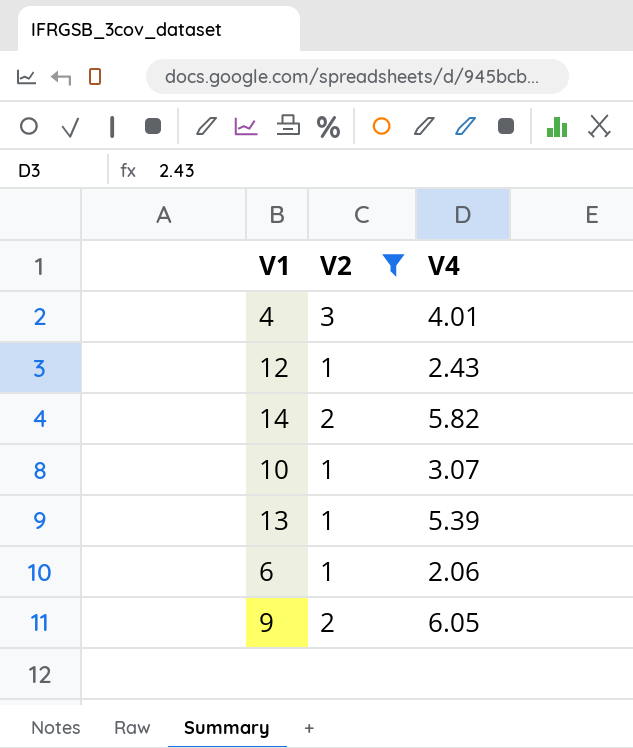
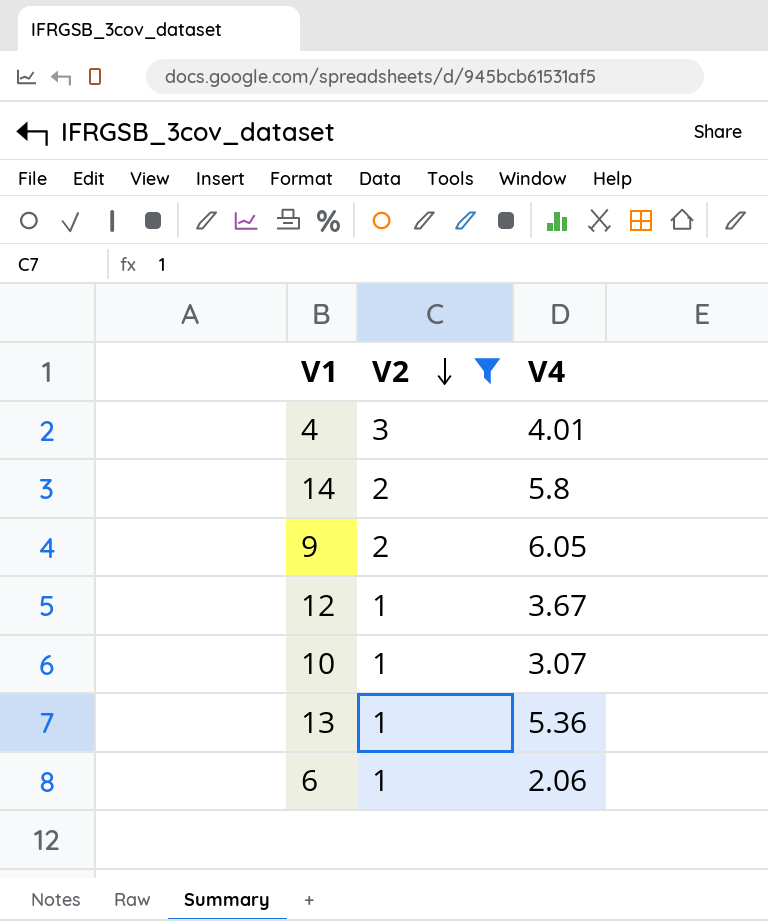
row order: none -> V2 descending
14 | V4: 5.82 -> 5.8
12 | V4: 2.43 -> 3.67
13 | V4: 5.39 -> 5.36

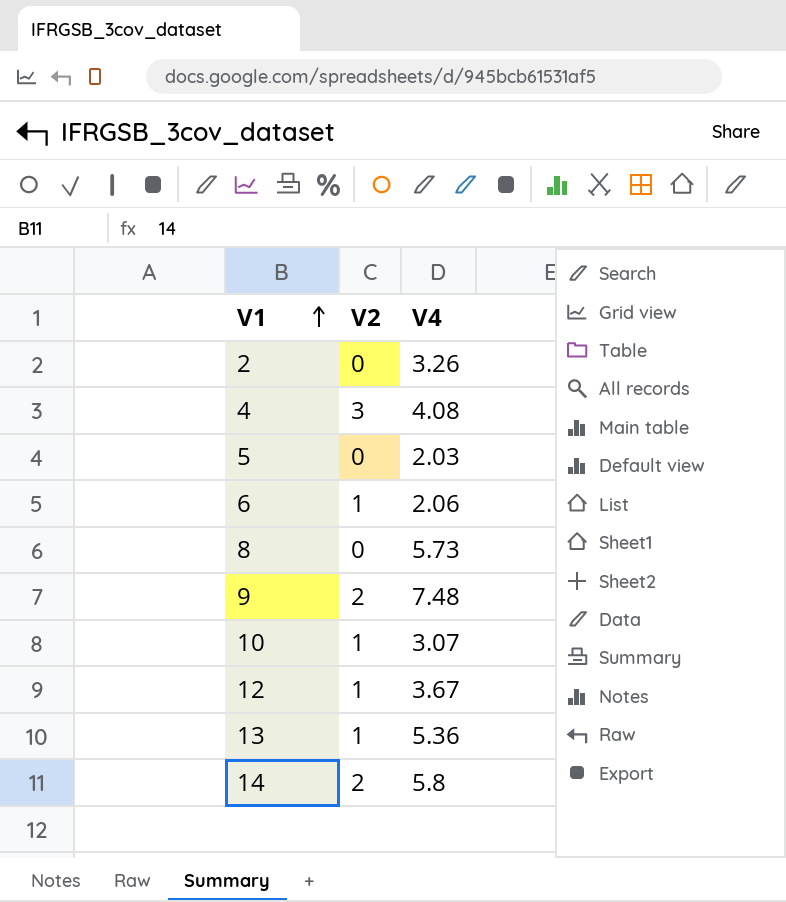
filter: V2 != 0 -> none
row order: V2 descending -> V1 ascending
4 | V4: 4.01 -> 4.08
9 | V4: 6.05 -> 7.48

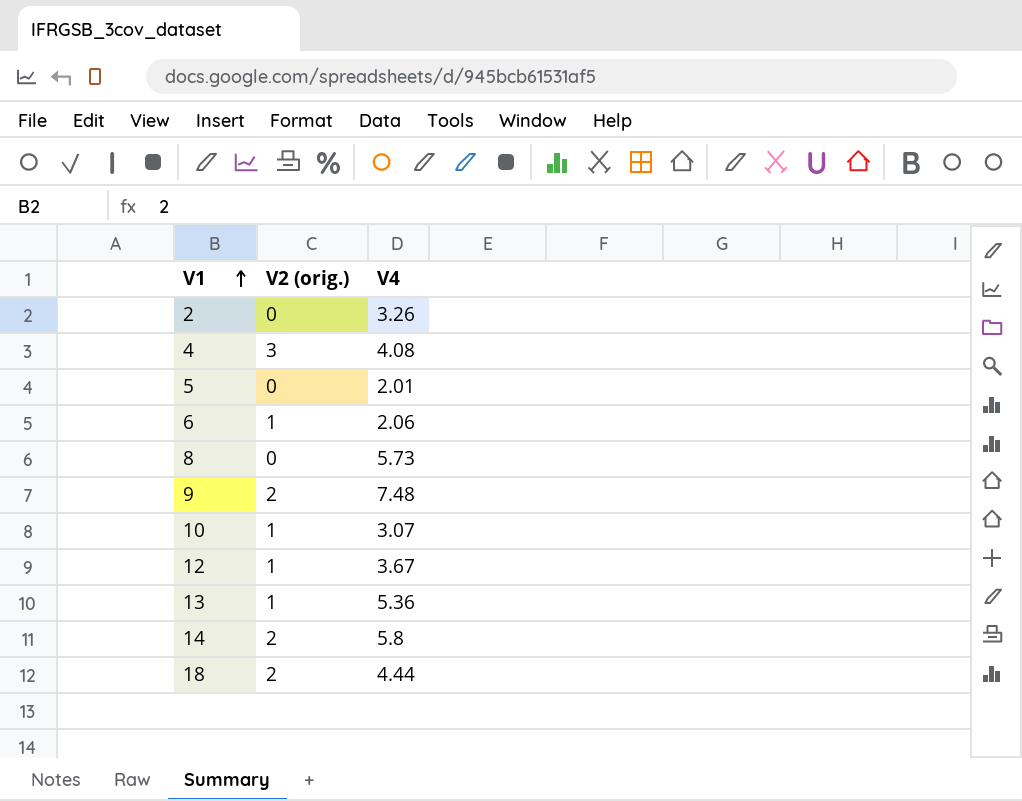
column name: V2 -> V2 (orig.)
5 | V4: 2.03 -> 2.01
row 18: none -> 2 | 4.44

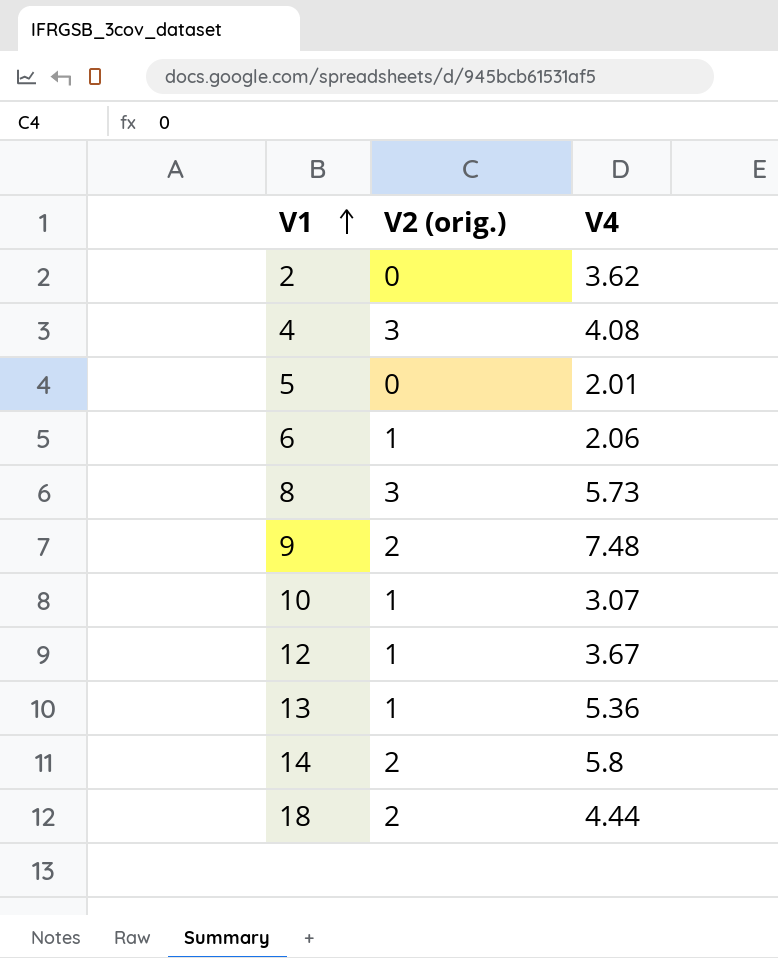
2 | V4: 3.26 -> 3.62
8 | V2 (orig.): 0 -> 3

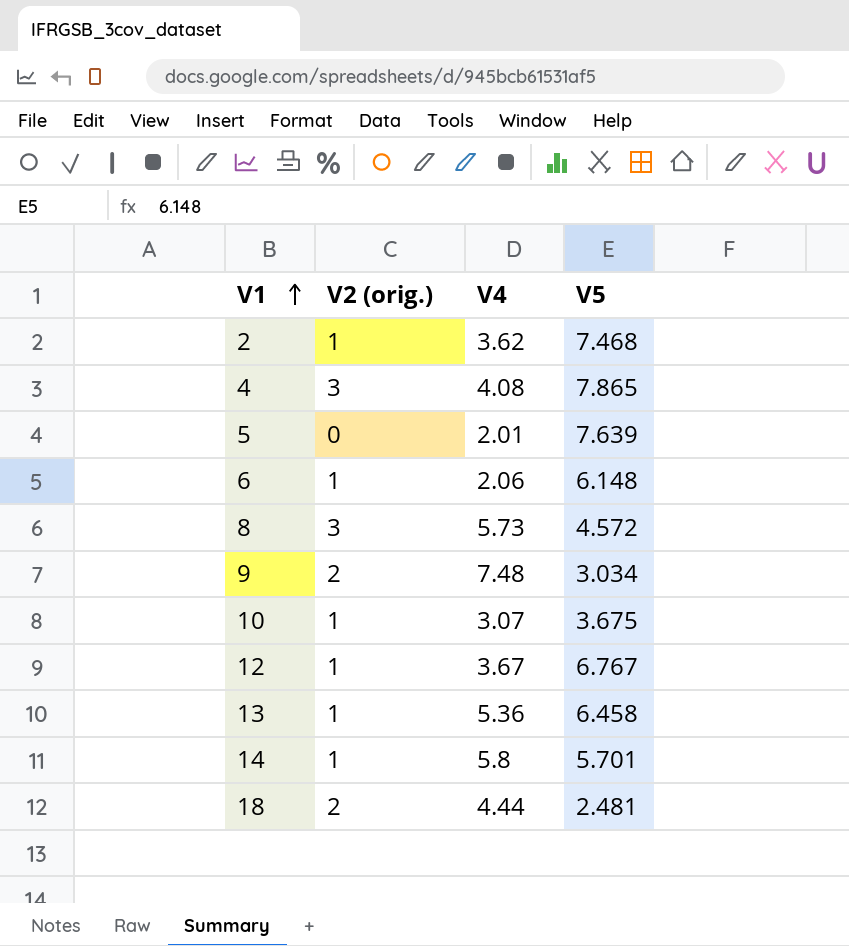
column V5 | position: none -> 4
2 | V2 (orig.): 0 -> 1
14 | V2 (orig.): 2 -> 1

